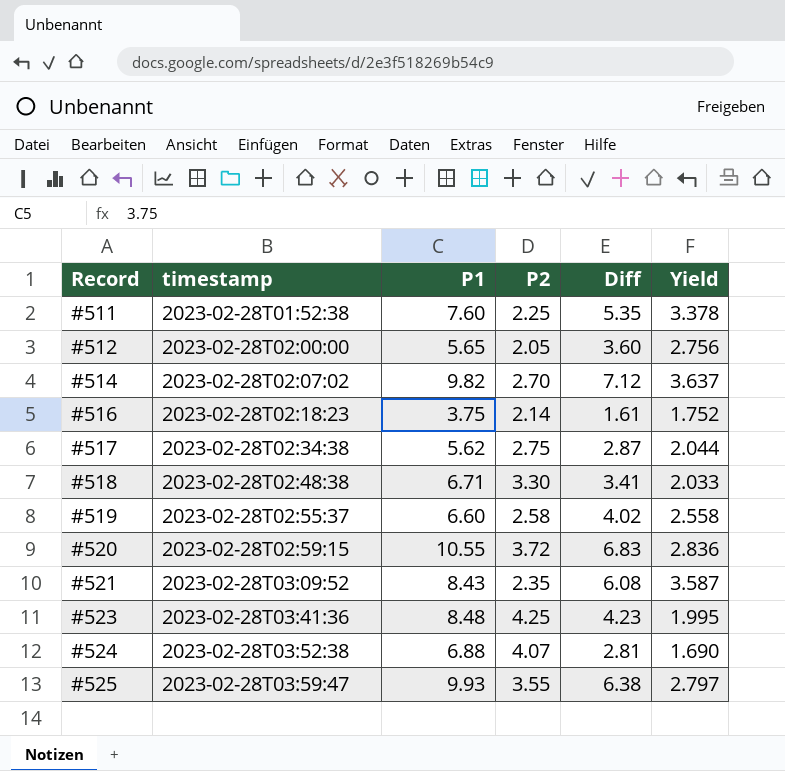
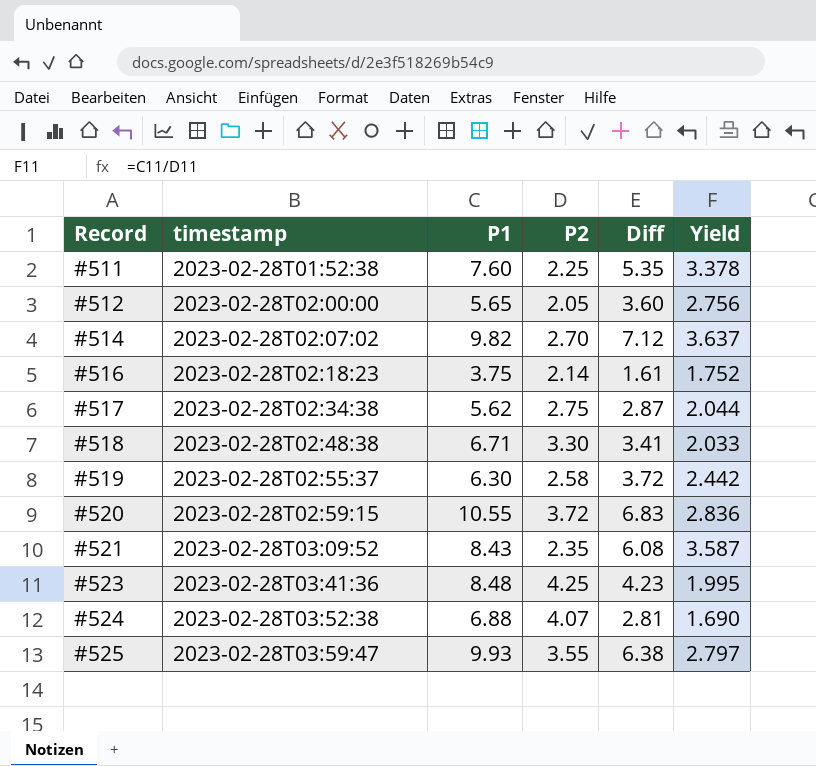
#519 | P1: 6.60 -> 6.30
#519 | Diff: 4.02 -> 3.72
#519 | Yield: 2.558 -> 2.442

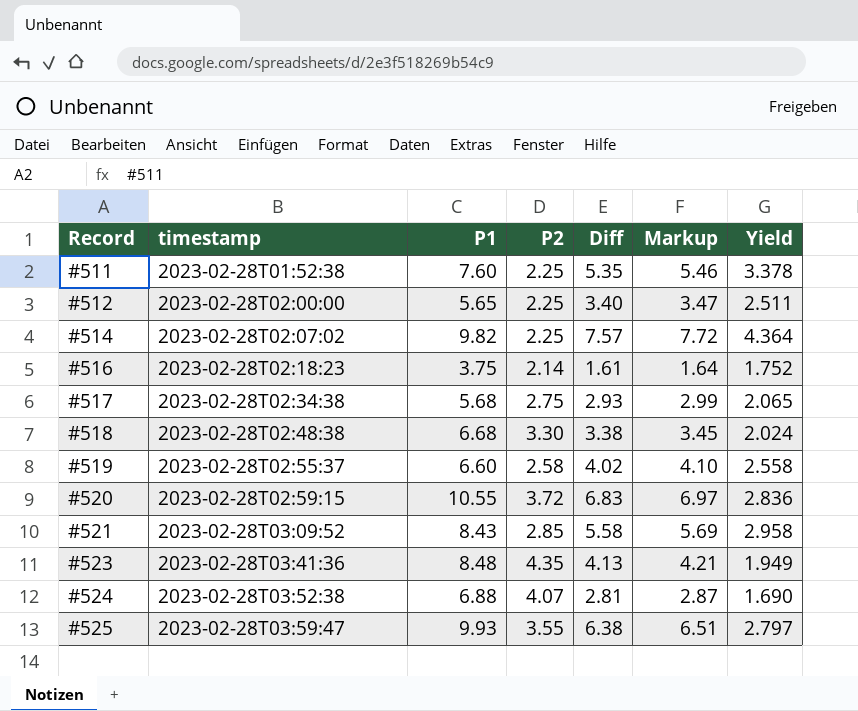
column Markup | formula: none -> [Diff] * 1.02
#512 | P2: 2.05 -> 2.25
#512 | Diff: 3.60 -> 3.40
#512 | Yield: 2.756 -> 2.511
#514 | P2: 2.70 -> 2.25
#514 | Diff: 7.12 -> 7.57
#514 | Yield: 3.637 -> 4.364
#517 | P1: 5.62 -> 5.68
#517 | Diff: 2.87 -> 2.93
#517 | Yield: 2.044 -> 2.065
#518 | P1: 6.71 -> 6.68
#518 | Diff: 3.41 -> 3.38
#518 | Yield: 2.033 -> 2.024
#519 | P1: 6.30 -> 6.60
#519 | Diff: 3.72 -> 4.02
#519 | Yield: 2.442 -> 2.558
#521 | P2: 2.35 -> 2.85
#521 | Diff: 6.08 -> 5.58
#521 | Yield: 3.587 -> 2.958
#523 | P2: 4.25 -> 4.35
#523 | Diff: 4.23 -> 4.13
#523 | Yield: 1.995 -> 1.949

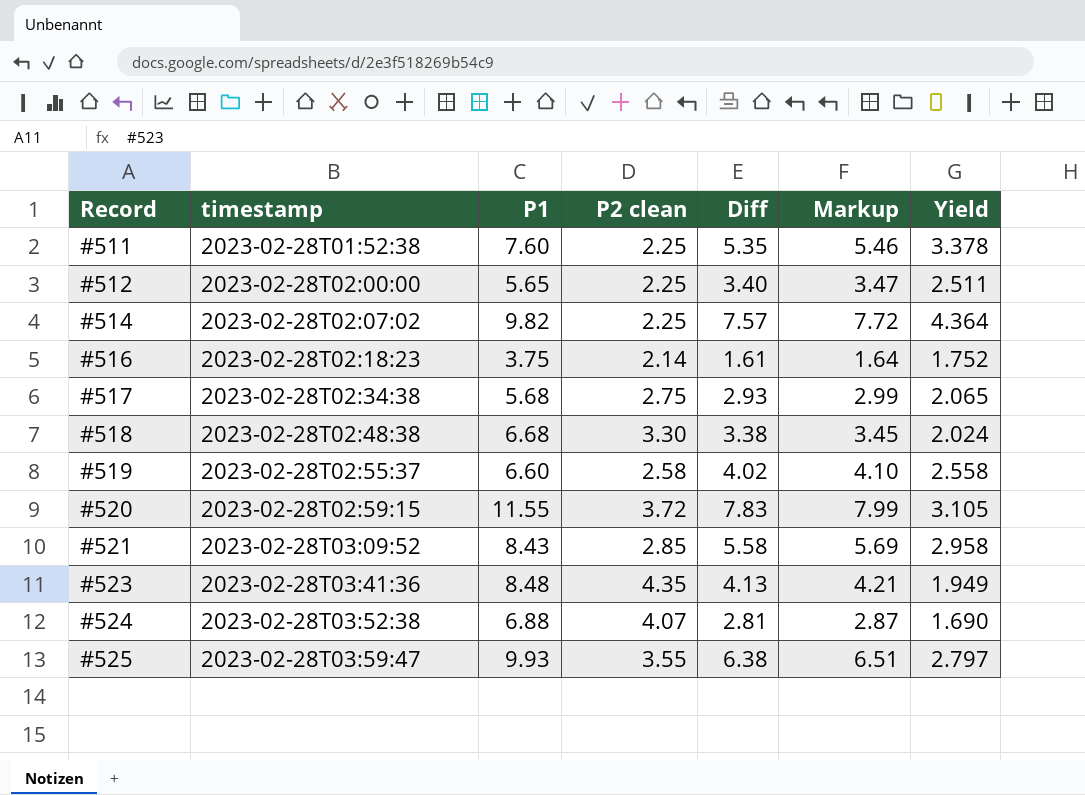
column name: P2 -> P2 clean
#520 | P1: 10.55 -> 11.55
#520 | Diff: 6.83 -> 7.83
#520 | Markup: 6.97 -> 7.99
#520 | Yield: 2.836 -> 3.105

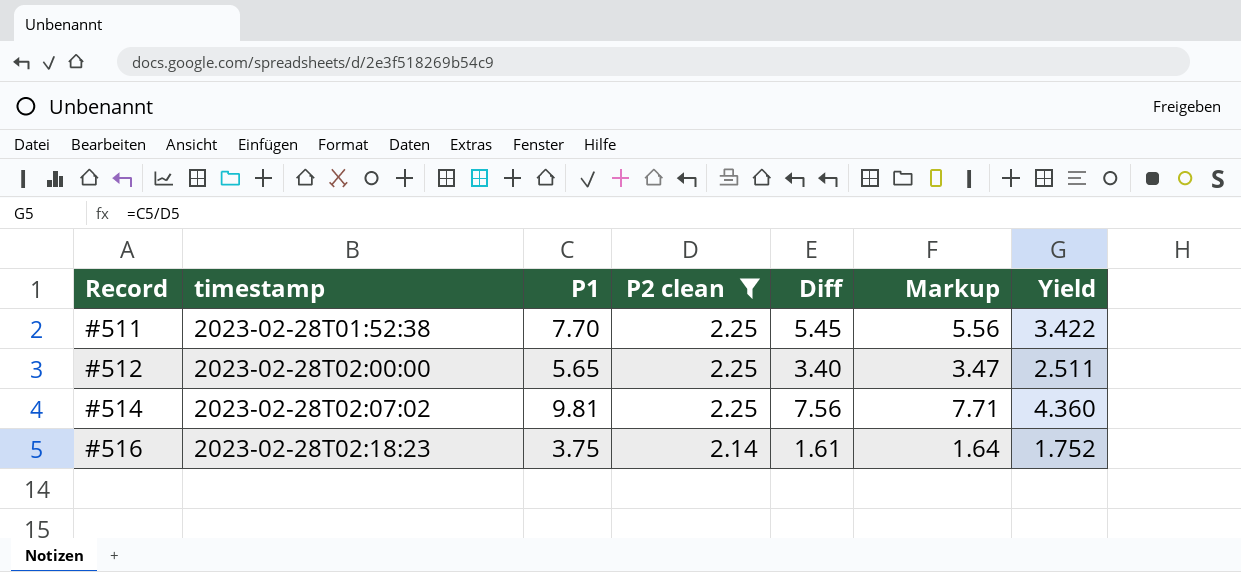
filter: none -> P2 clean <= 2.25
#511 | P1: 7.60 -> 7.70
#511 | Diff: 5.35 -> 5.45
#511 | Markup: 5.46 -> 5.56
#511 | Yield: 3.378 -> 3.422
#514 | P1: 9.82 -> 9.81
#514 | Diff: 7.57 -> 7.56
#514 | Markup: 7.72 -> 7.71
#514 | Yield: 4.364 -> 4.360

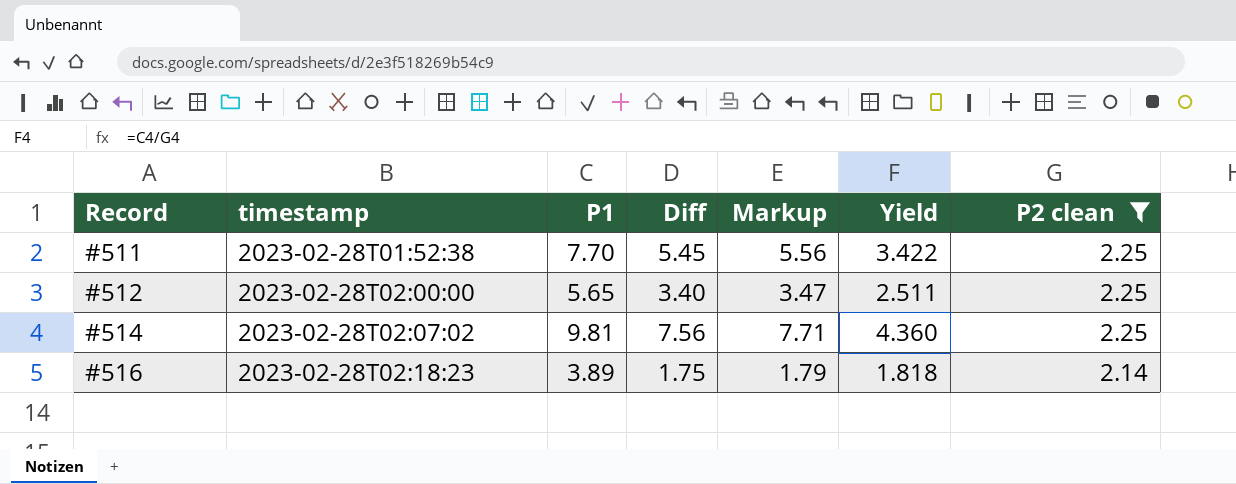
column P2 clean | position: 4 -> 7
#516 | P1: 3.75 -> 3.89
#516 | Diff: 1.61 -> 1.75
#516 | Markup: 1.64 -> 1.79
#516 | Yield: 1.752 -> 1.818

